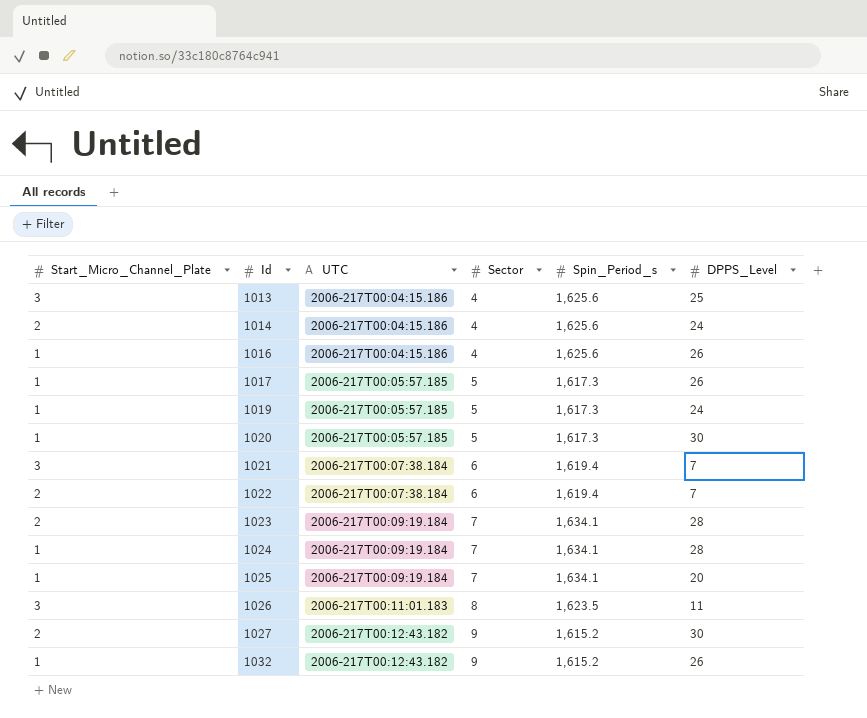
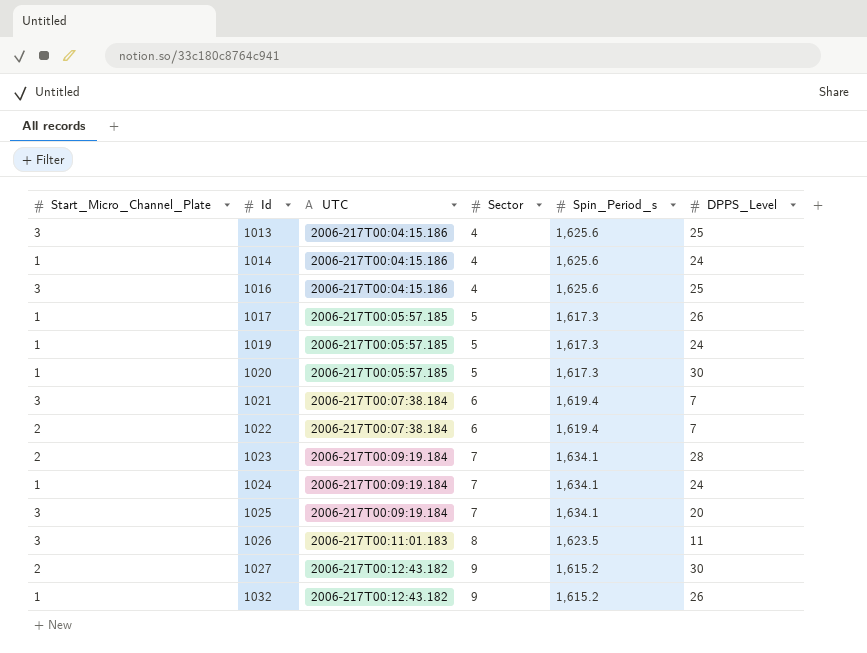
1014 | Start_Micro_Channel_Plate: 2 -> 1
1016 | Start_Micro_Channel_Plate: 1 -> 3
1016 | DPPS_Level: 26 -> 25
1024 | DPPS_Level: 28 -> 24
1025 | Start_Micro_Channel_Plate: 1 -> 3

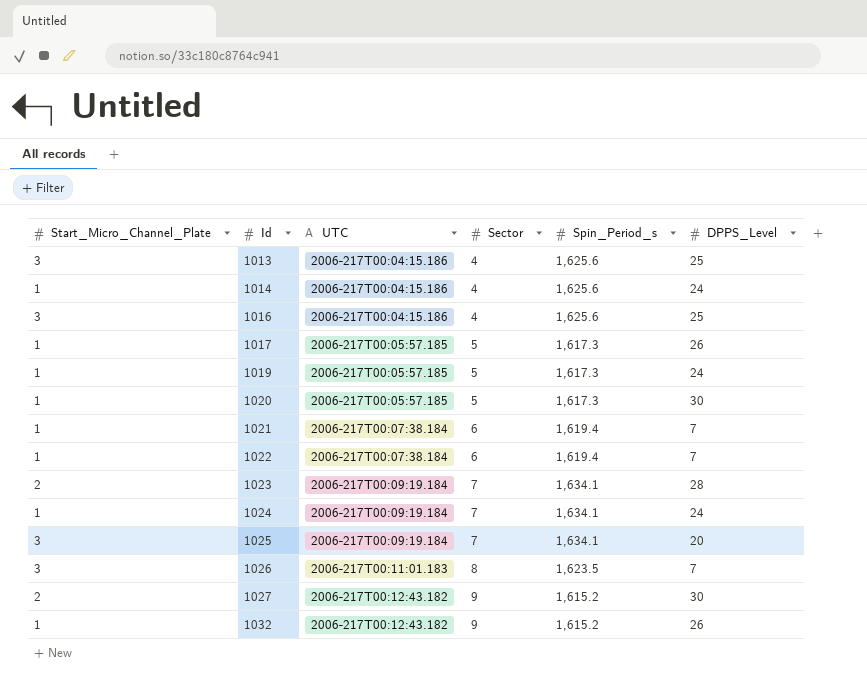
1021 | Start_Micro_Channel_Plate: 3 -> 1
1022 | Start_Micro_Channel_Plate: 2 -> 1
1026 | DPPS_Level: 11 -> 7

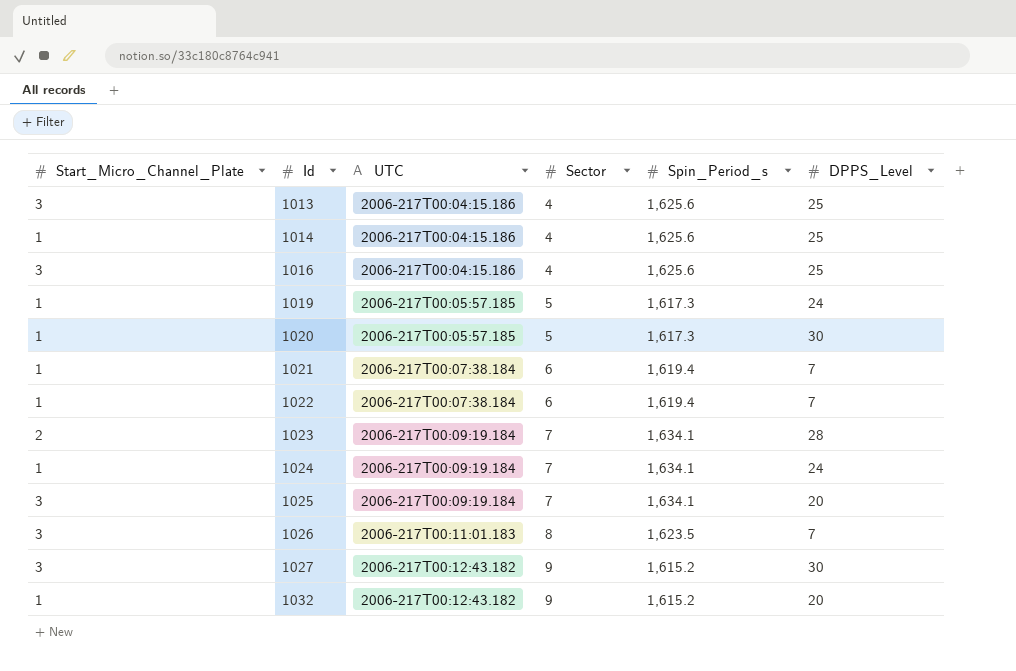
row 1017: 1 | 2006-217T00:05:57.185 | 5 | 1,617.3 | 26 -> none
1014 | DPPS_Level: 24 -> 25
1027 | Start_Micro_Channel_Plate: 2 -> 3
1032 | DPPS_Level: 26 -> 20

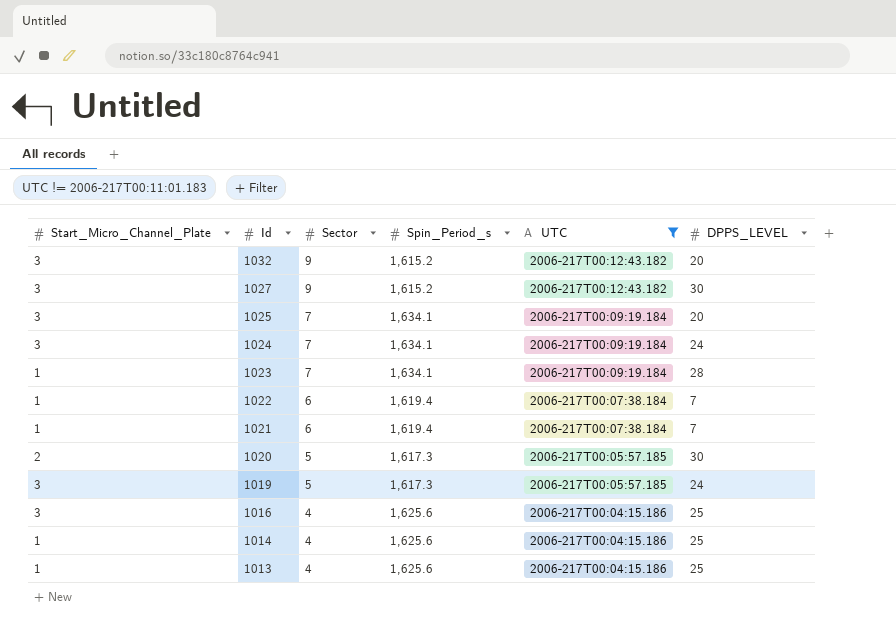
filter: none -> UTC != 2006-217T00:11:01.183
row order: Id ascending -> Id descending
column UTC | position: 3 -> 5
column name: DPPS_Level -> DPPS_LEVEL
1032 | Start_Micro_Channel_Plate: 1 -> 3
1024 | Start_Micro_Channel_Plate: 1 -> 3
1023 | Start_Micro_Channel_Plate: 2 -> 1
1020 | Start_Micro_Channel_Plate: 1 -> 2
1019 | Start_Micro_Channel_Plate: 1 -> 3
1013 | Start_Micro_Channel_Plate: 3 -> 1

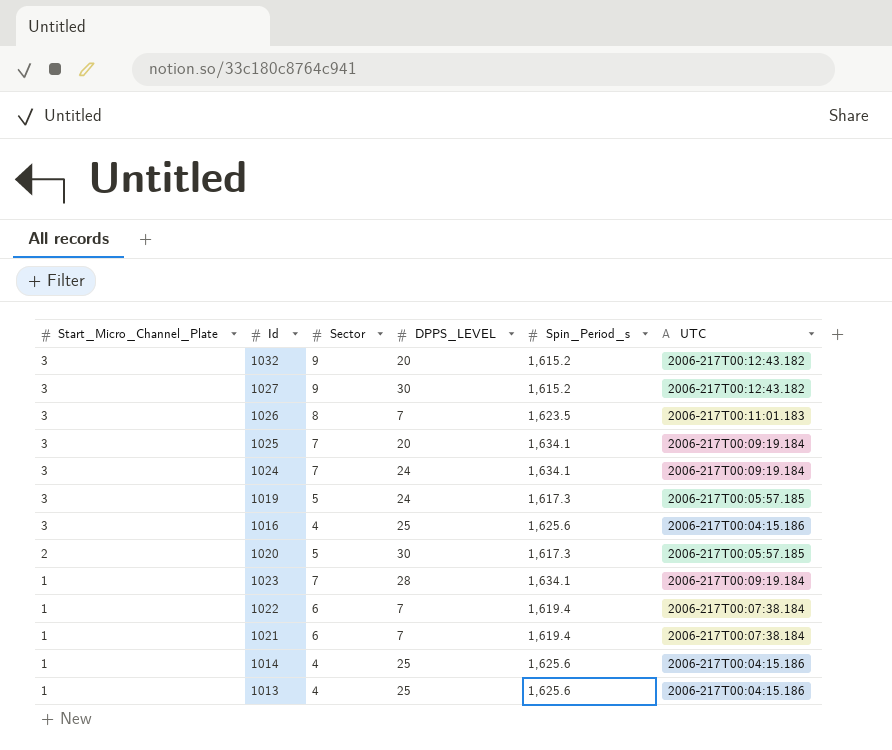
filter: UTC != 2006-217T00:11:01.183 -> none
row order: Id descending -> Start_Micro_Channel_Plate descending
column DPPS_LEVEL | position: 6 -> 4

